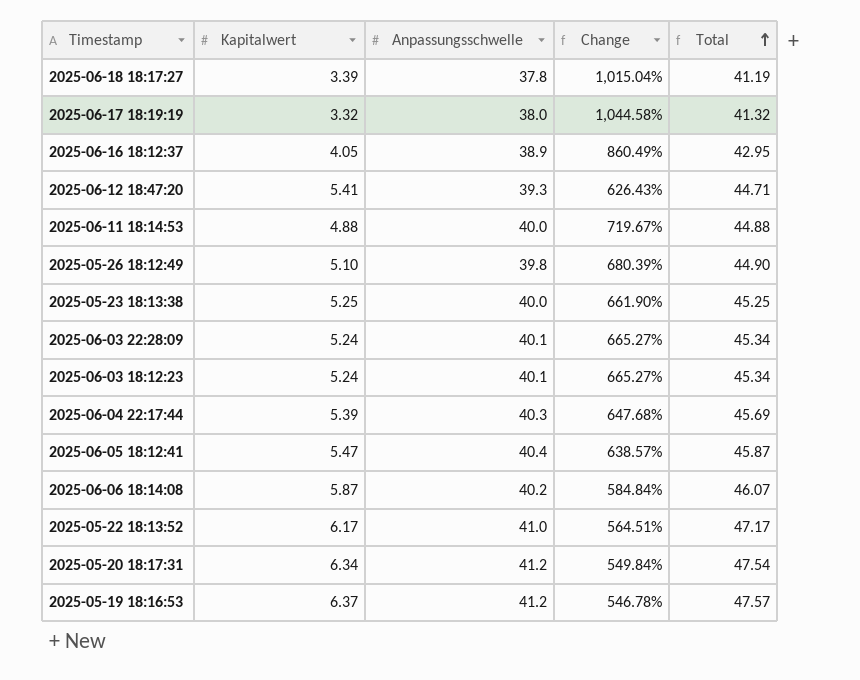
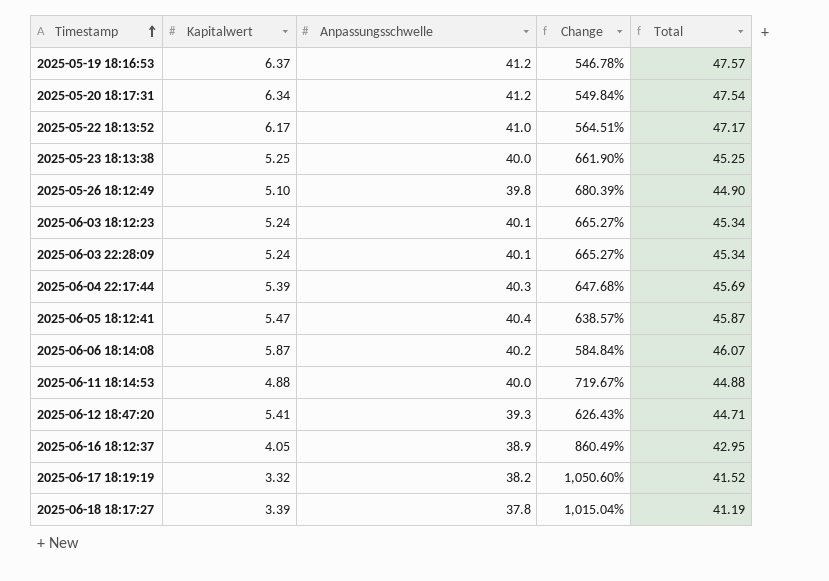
row order: Total ascending -> Timestamp ascending
2025-06-17 18:19:19 | Anpassungsschwelle: 38.0 -> 38.2
2025-06-17 18:19:19 | Change: 1,044.58% -> 1,050.60%
2025-06-17 18:19:19 | Total: 41.32 -> 41.52

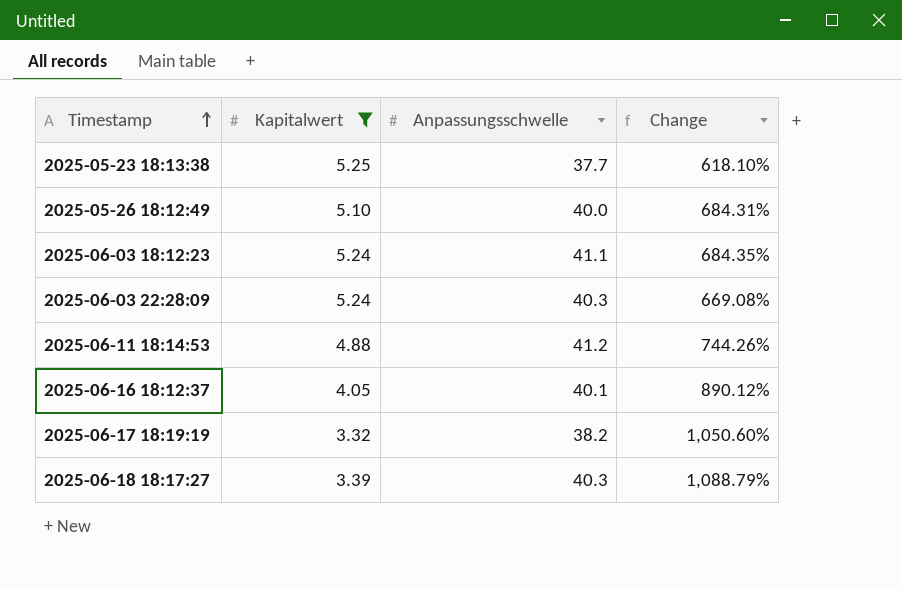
filter: none -> Kapitalwert <= 5.25
column Total | formula: [Kapitalwert] + [Anpassungsschwelle] -> none
2025-05-23 18:13:38 | Anpassungsschwelle: 40.0 -> 37.7
2025-05-23 18:13:38 | Change: 661.90% -> 618.10%
2025-05-26 18:12:49 | Anpassungsschwelle: 39.8 -> 40.0
2025-05-26 18:12:49 | Change: 680.39% -> 684.31%
2025-06-03 18:12:23 | Anpassungsschwelle: 40.1 -> 41.1
2025-06-03 18:12:23 | Change: 665.27% -> 684.35%
2025-06-03 22:28:09 | Anpassungsschwelle: 40.1 -> 40.3
2025-06-03 22:28:09 | Change: 665.27% -> 669.08%
2025-06-11 18:14:53 | Anpassungsschwelle: 40.0 -> 41.2
2025-06-11 18:14:53 | Change: 719.67% -> 744.26%
2025-06-16 18:12:37 | Anpassungsschwelle: 38.9 -> 40.1
2025-06-16 18:12:37 | Change: 860.49% -> 890.12%
2025-06-18 18:17:27 | Anpassungsschwelle: 37.8 -> 40.3
2025-06-18 18:17:27 | Change: 1,015.04% -> 1,088.79%

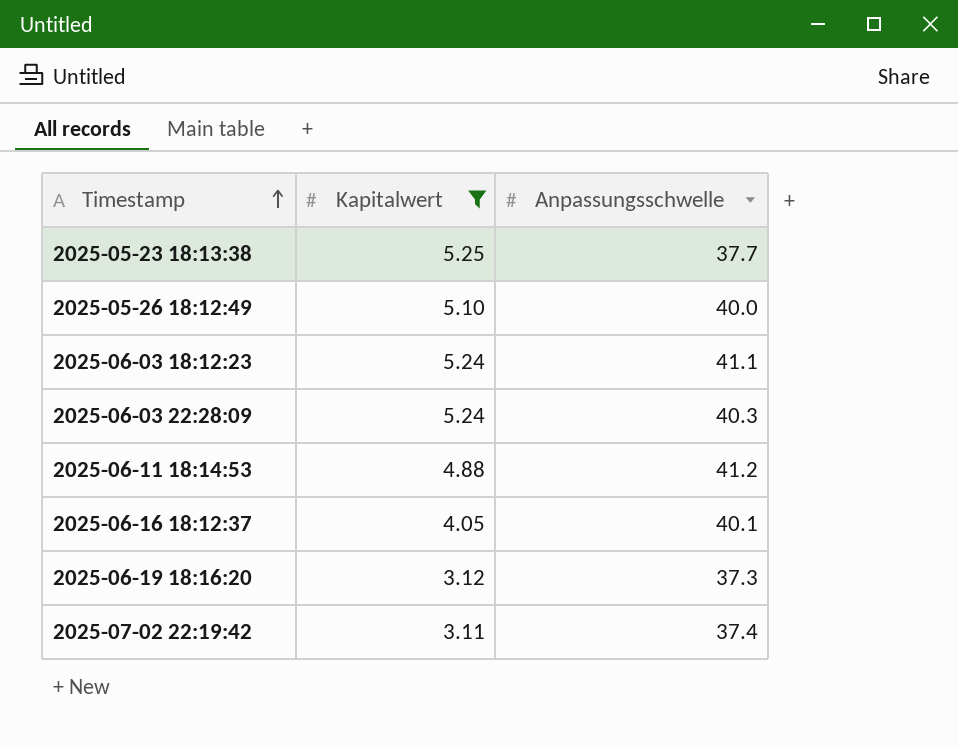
column Change | formula: ([Anpassungsschwelle] - [Kapitalwert]) / [Kapitalwert] -> none
row 2025-06-17 18:19:19: 3.32 | 38.2 | 1,050.60% -> none
row 2025-06-18 18:17:27: 3.39 | 40.3 | 1,088.79% -> none
row 2025-06-19 18:16:20: none -> 3.12 | 37.3
row 2025-07-02 22:19:42: none -> 3.11 | 37.4

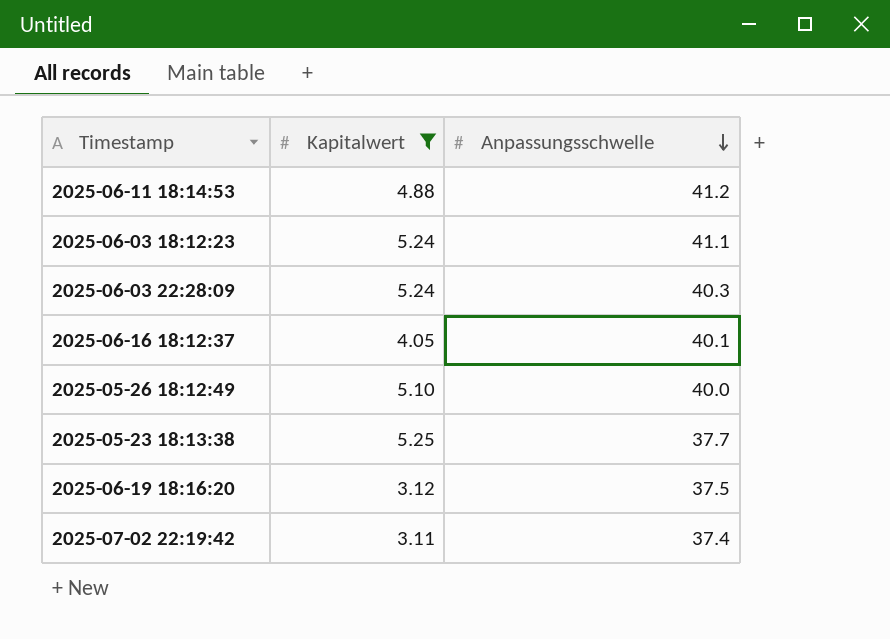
row order: Timestamp ascending -> Anpassungsschwelle descending
2025-06-19 18:16:20 | Anpassungsschwelle: 37.3 -> 37.5

